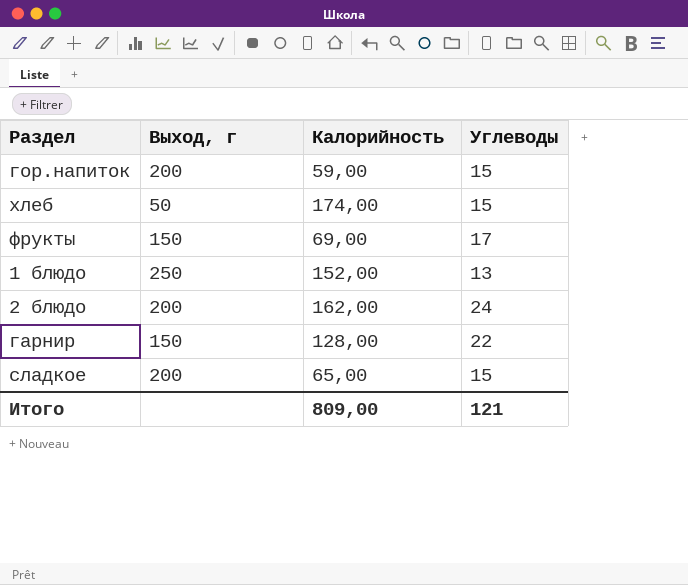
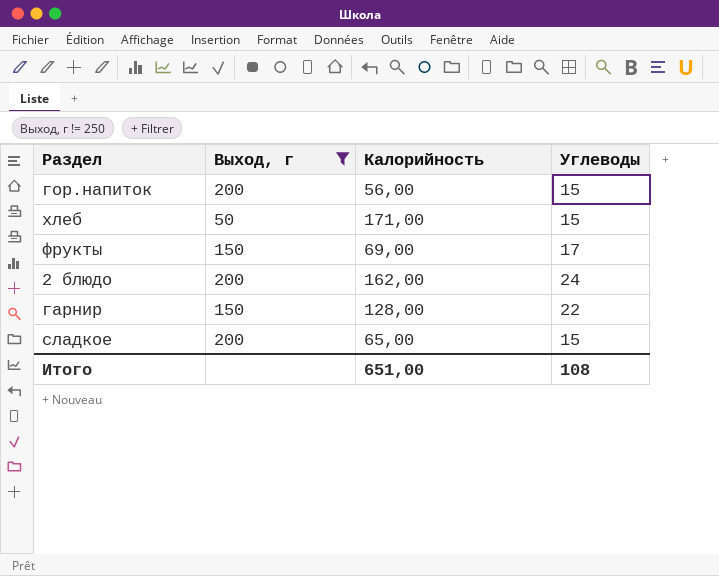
filter: none -> Выход, г != 250
гор.напиток | Калорийность: 59,00 -> 56,00
хлеб | Калорийность: 174,00 -> 171,00
Итого | Калорийность: 809,00 -> 651,00
Итого | Углеводы: 121 -> 108

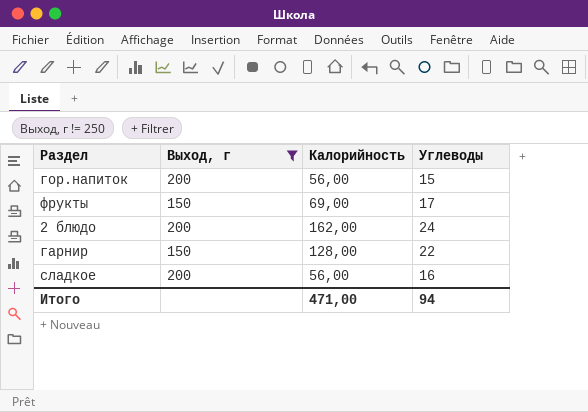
row хлеб: 50 | 171,00 | 15 -> none
сладкое | Калорийность: 65,00 -> 56,00
сладкое | Углеводы: 15 -> 16
Итого | Калорийность: 651,00 -> 471,00
Итого | Углеводы: 108 -> 94

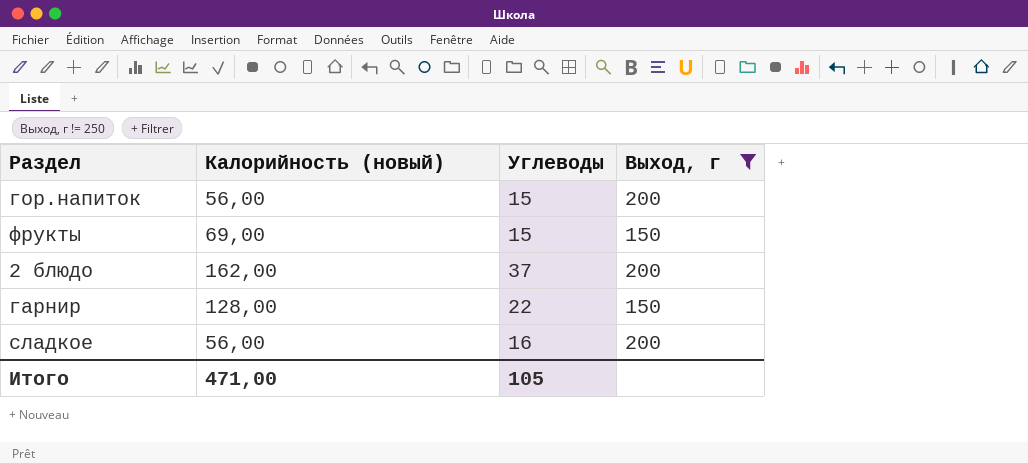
column name: Калорийность -> Калорийность (новый)
column Выход, г | position: 2 -> 4
фрукты | Углеводы: 17 -> 15
2 блюдо | Углеводы: 24 -> 37
Итого | Углеводы: 94 -> 105

